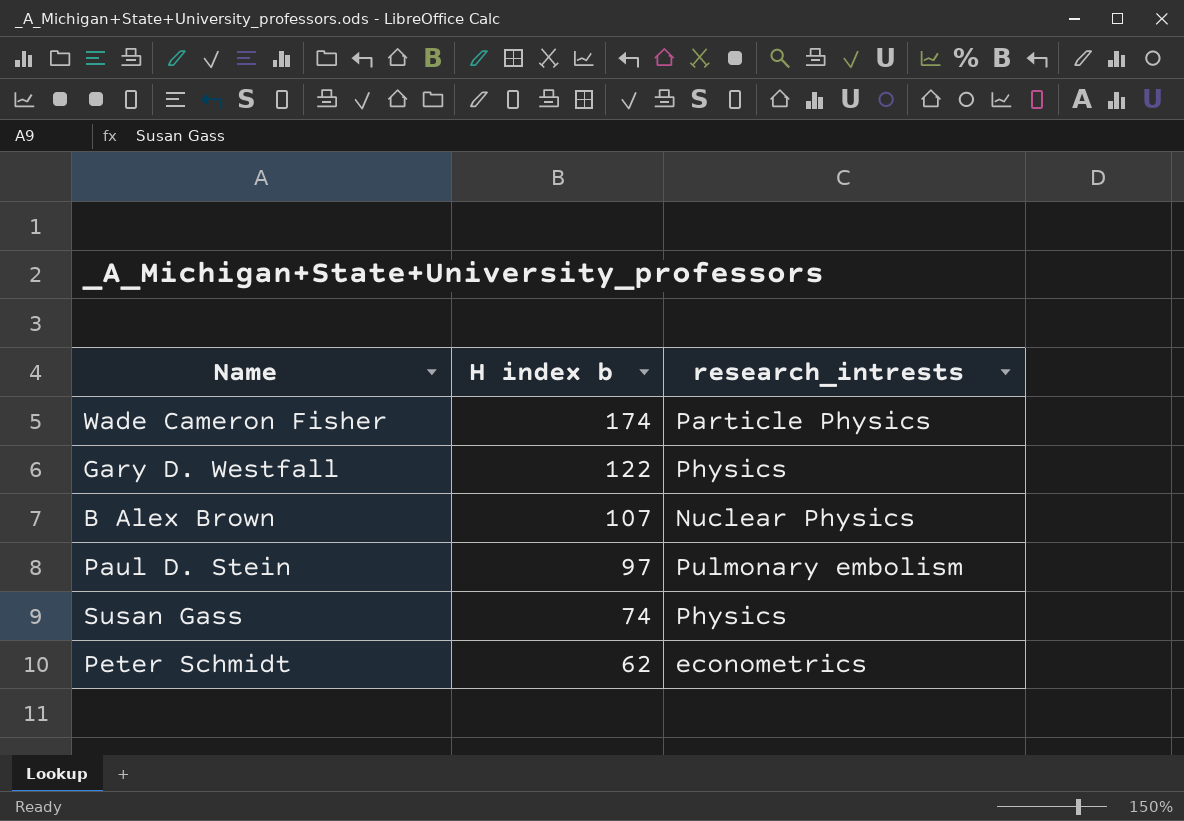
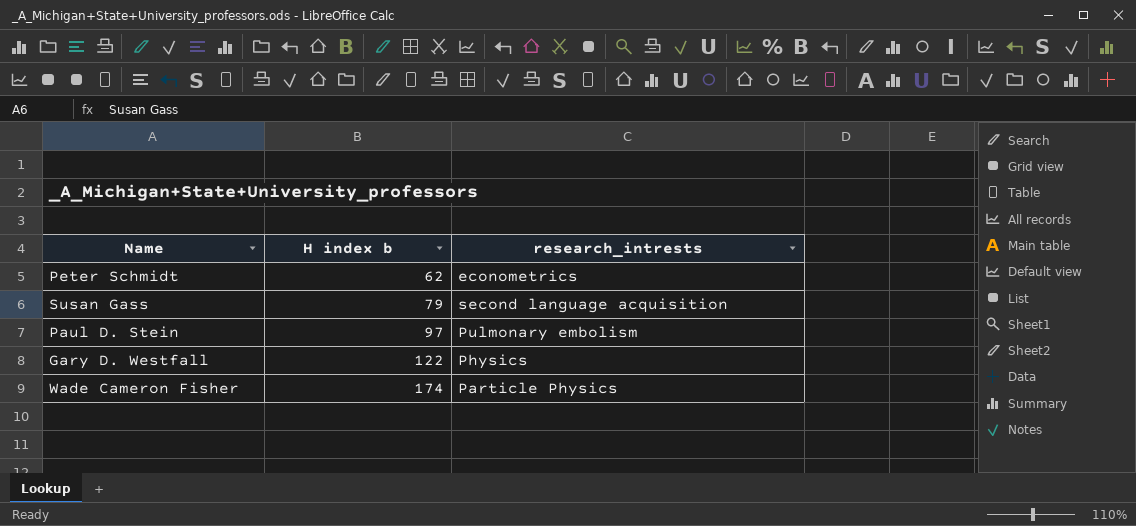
row order: H index b descending -> H index b ascending
row B Alex Brown: 107 | Nuclear Physics -> none
Susan Gass | H index b: 74 -> 79
Susan Gass | research_intrests: Physics -> second language acquisition

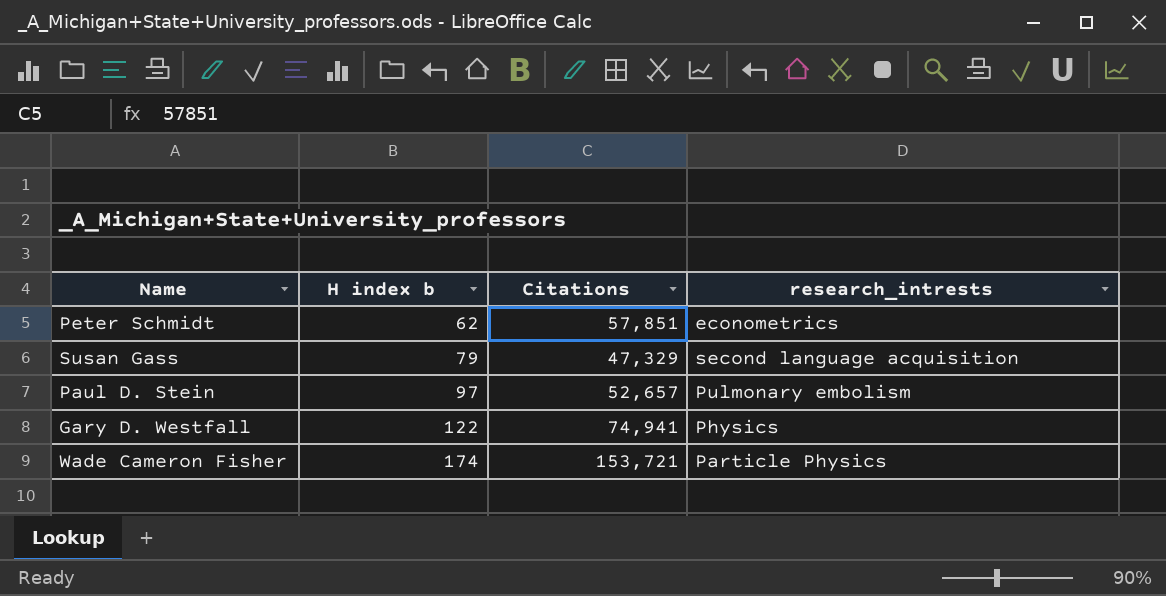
column Citations | position: none -> 3

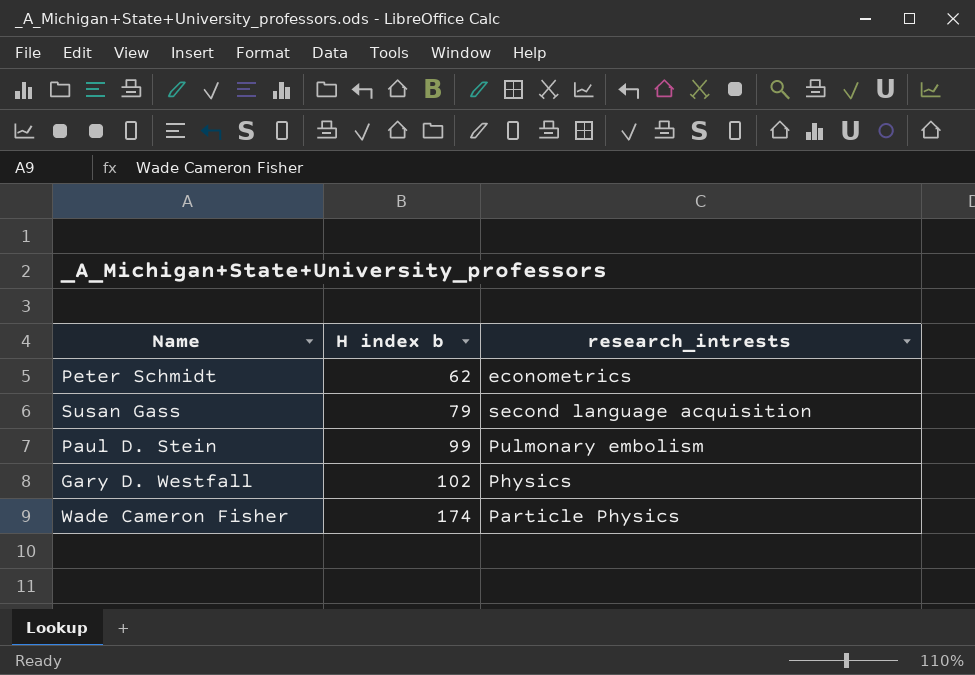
column Citations | position: 3 -> none
Paul D. Stein | H index b: 97 -> 99
Gary D. Westfall | H index b: 122 -> 102

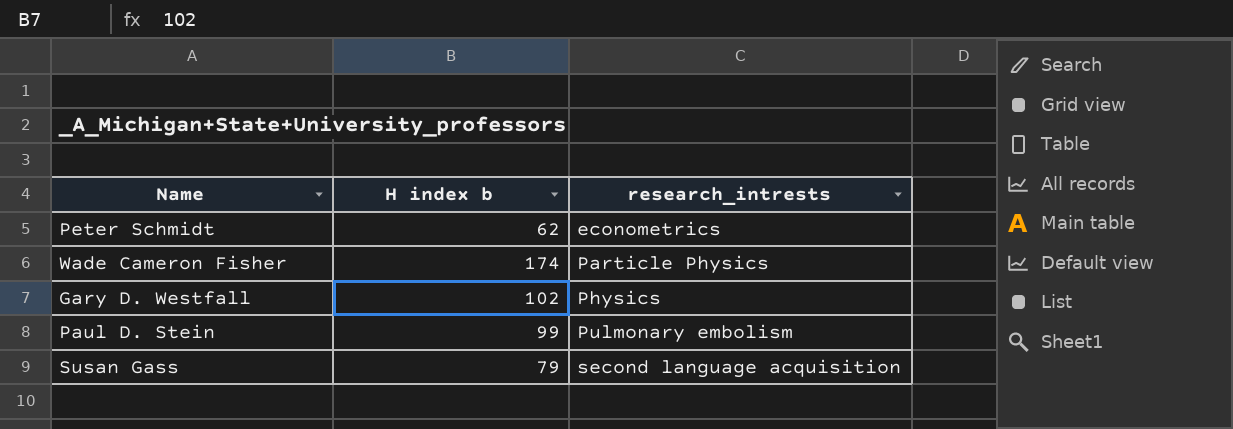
row order: H index b ascending -> research_intrests ascending

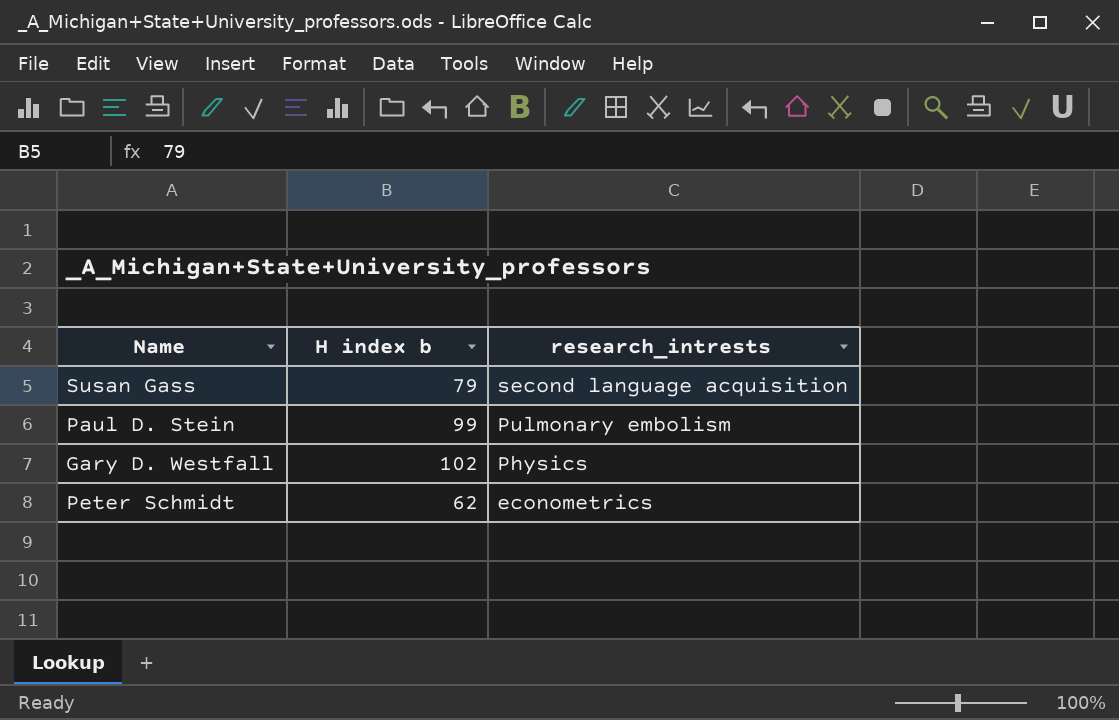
row order: research_intrests ascending -> research_intrests descending
row Wade Cameron Fisher: 174 | Particle Physics -> none

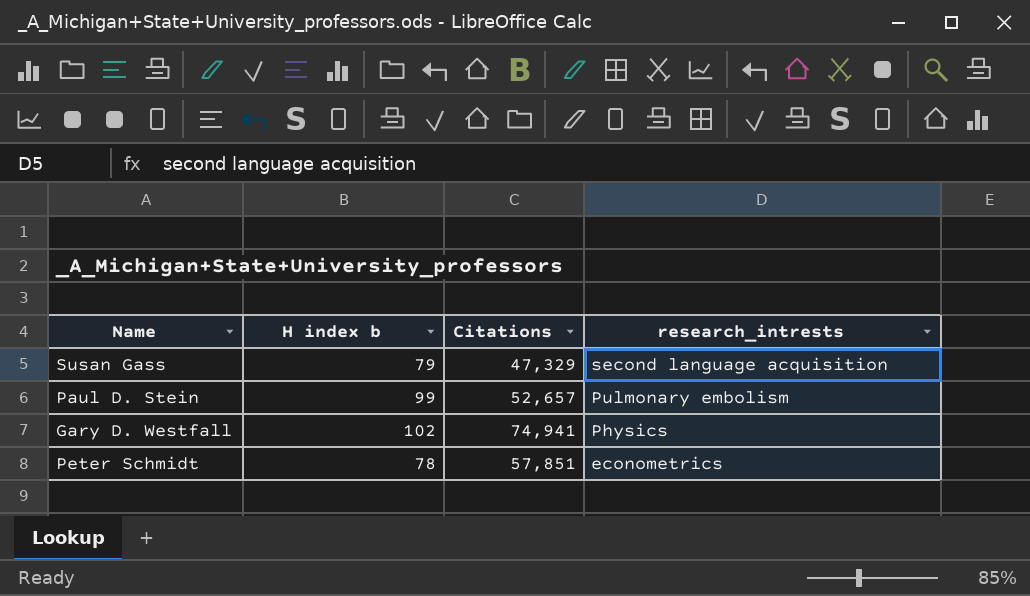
column Citations | position: none -> 3
Peter Schmidt | H index b: 62 -> 78

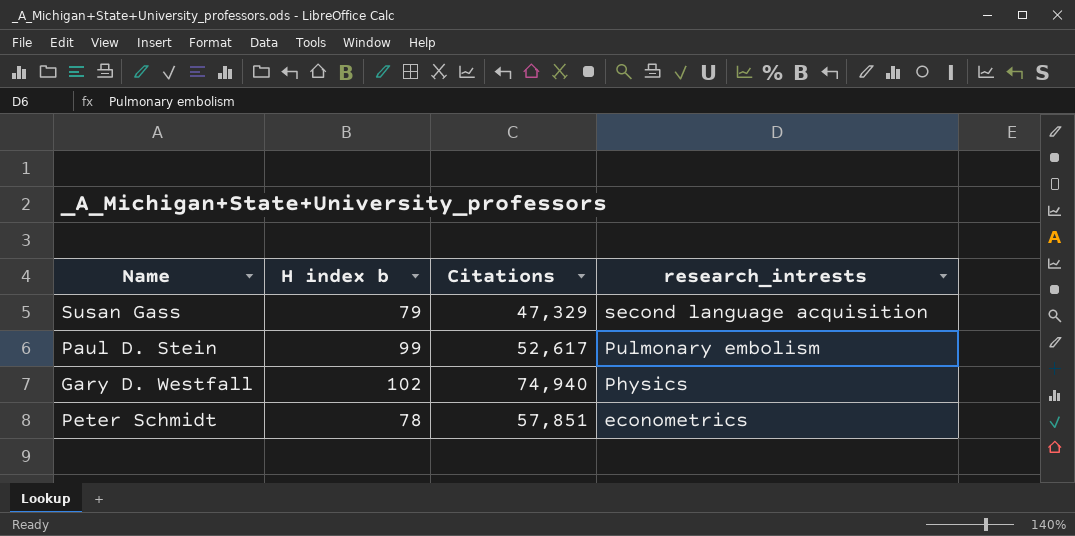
Paul D. Stein | Citations: 52,657 -> 52,617
Gary D. Westfall | Citations: 74,941 -> 74,940

